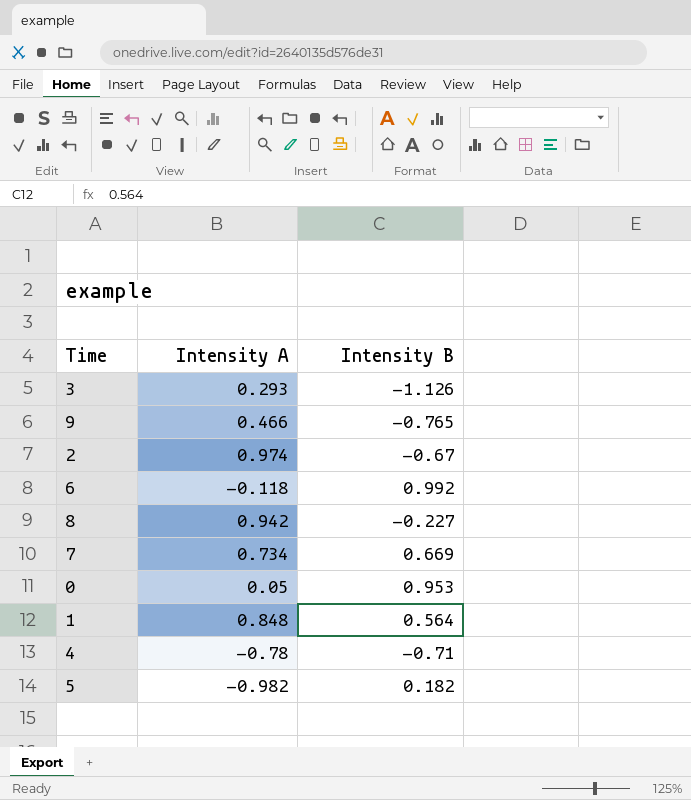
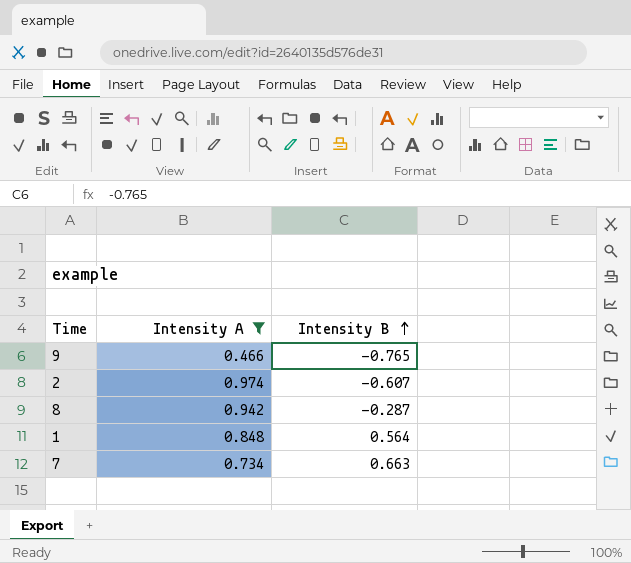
filter: none -> Intensity A >= 0.466
row order: none -> Intensity B ascending
2 | Intensity B: -0.67 -> -0.607
8 | Intensity B: -0.227 -> -0.287
7 | Intensity B: 0.669 -> 0.663

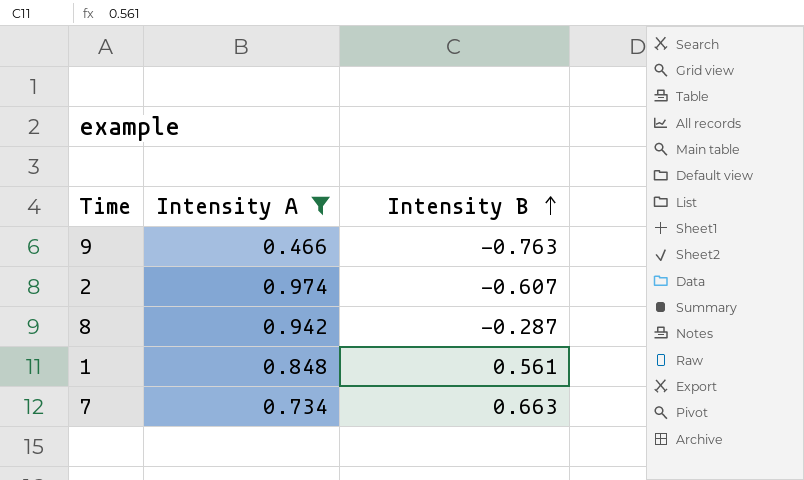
9 | Intensity B: -0.765 -> -0.763
1 | Intensity B: 0.564 -> 0.561

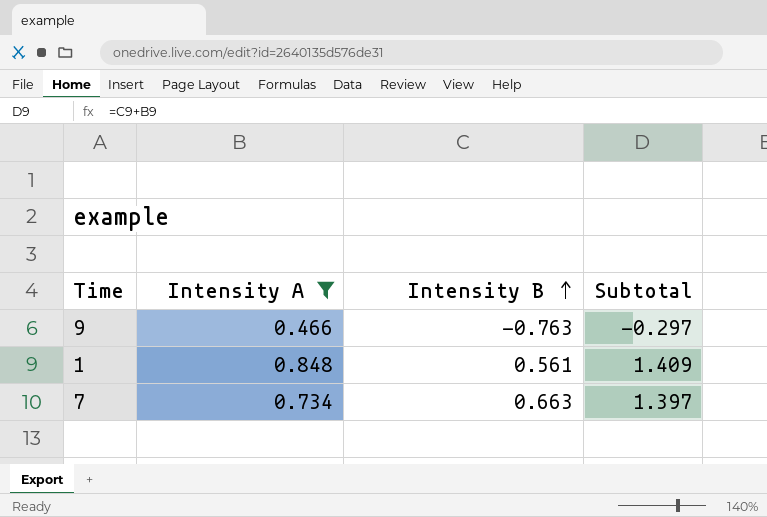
column Subtotal | formula: none -> [Intensity A] + [Intensity B]
row 2: 0.974 | -0.607 -> none
row 8: 0.942 | -0.287 -> none

